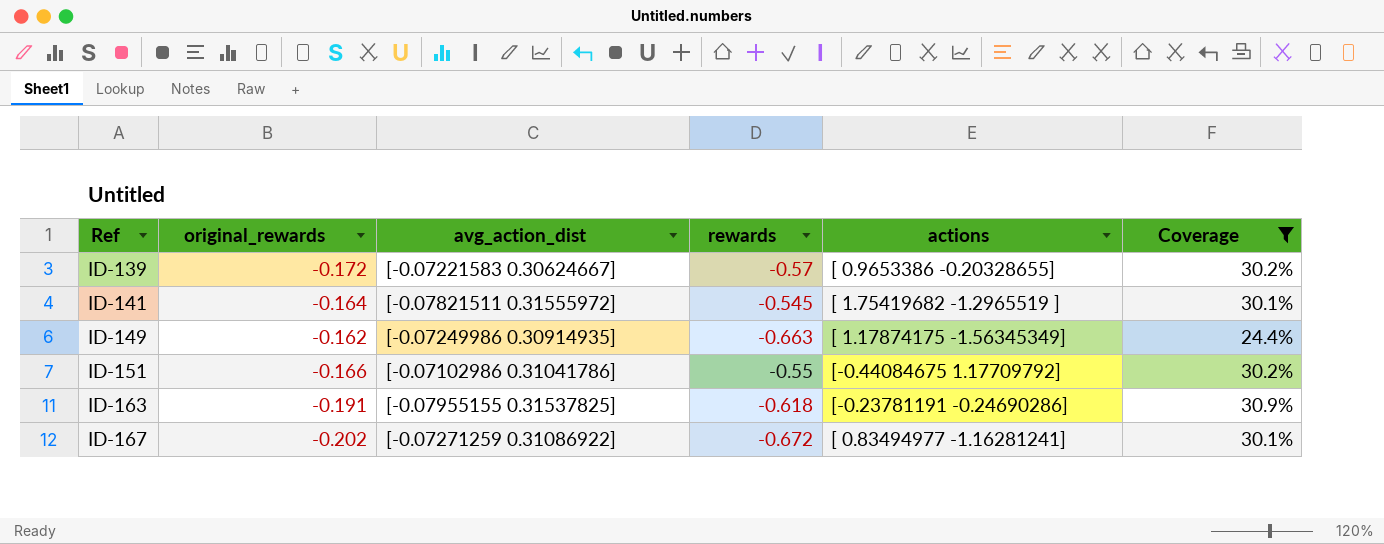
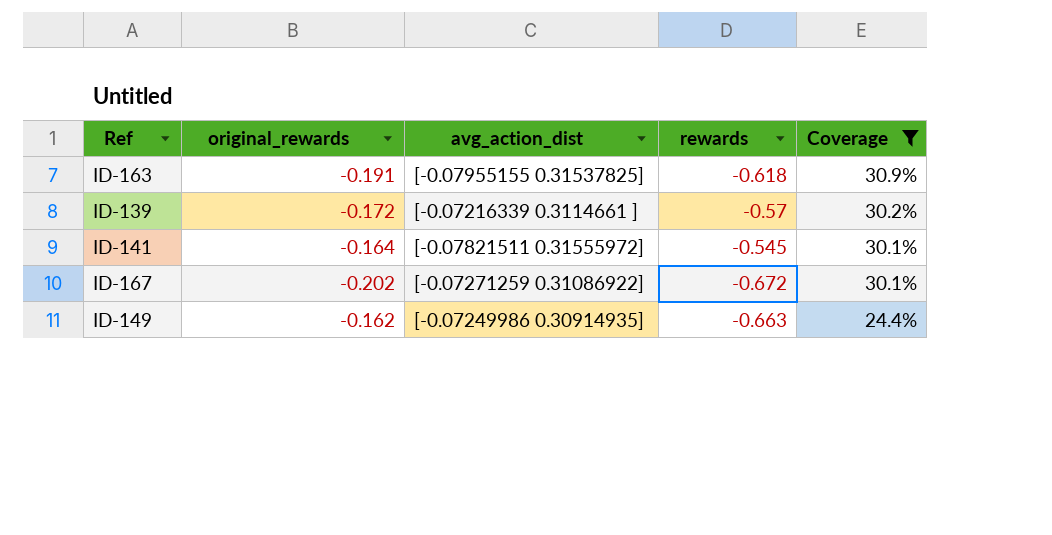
row order: Ref ascending -> Coverage descending
column actions | position: 5 -> none
row ID-151: -0.166 | [-0.07102986 0.31041786] | -0.55 | [-0.44084675 1.17709792] | 30.2% -> none
ID-139 | avg_action_dist: [-0.07221583 0.30624667] -> [-0.07216339 0.3114661 ]

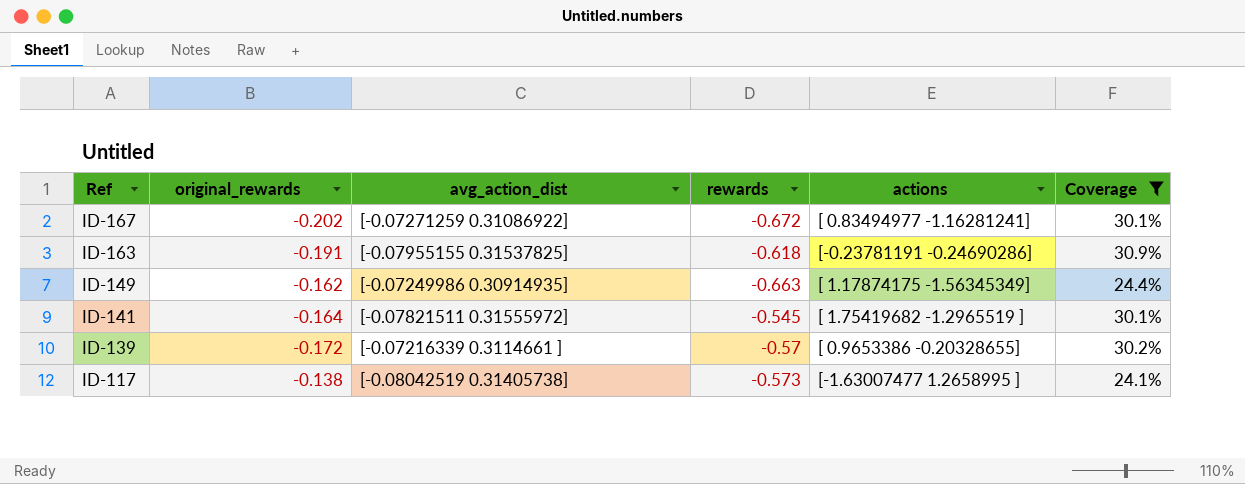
row order: Coverage descending -> Ref descending
column actions | position: none -> 5
row ID-117: none -> -0.138 | [-0.08042519 0.31405738] | -0.573 | [-1.63007477 1.2658995 ] | 24.1%

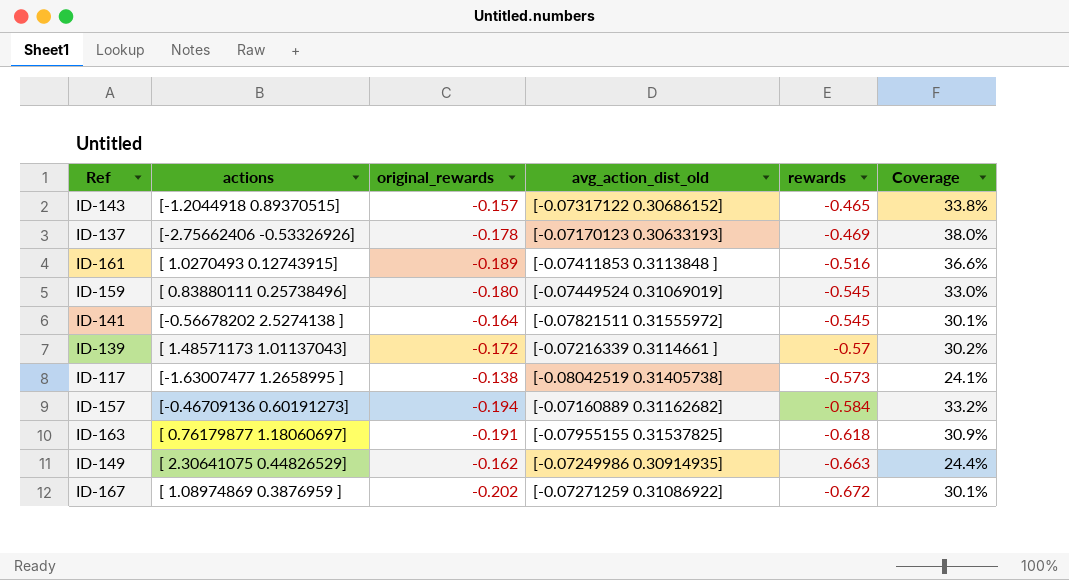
filter: Coverage <= 30.9% -> none
row order: Ref descending -> rewards descending
column actions | position: 5 -> 2
column name: avg_action_dist -> avg_action_dist_old
ID-141 | actions: [ 1.75419682 -1.2965519 ] -> [-0.56678202 2.5274138 ]
ID-139 | actions: [ 0.9653386 -0.20328655] -> [ 1.48571173 1.01137043]
ID-163 | actions: [-0.23781191 -0.24690286] -> [ 0.76179877 1.18060697]
ID-149 | actions: [ 1.17874175 -1.56345349] -> [ 2.30641075 0.44826529]
ID-167 | actions: [ 0.83494977 -1.16281241] -> [ 1.08974869 0.3876959 ]

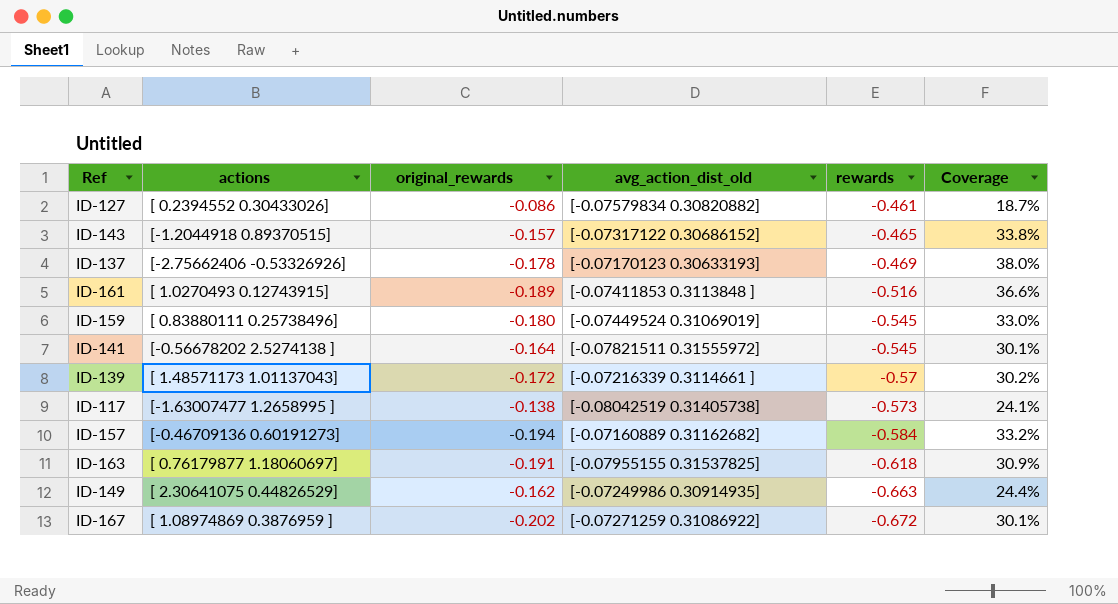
row ID-127: none -> [ 0.2394552 0.30433026] | -0.086 | [-0.07579834 0.30820882] | -0.461 | 18.7%

